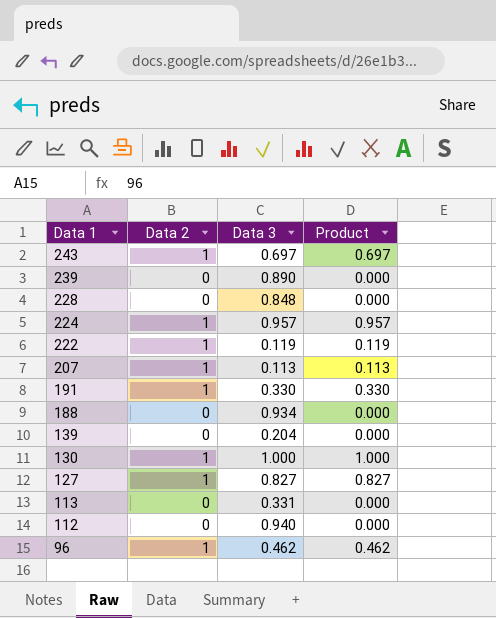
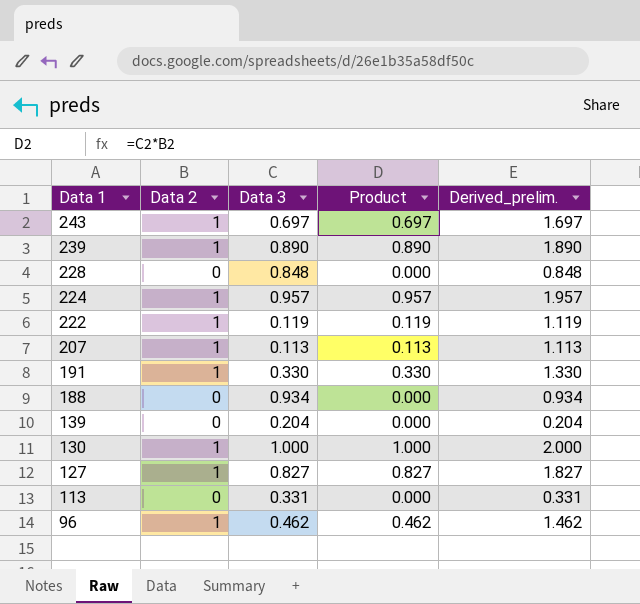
column Derived_prelim. | formula: none -> [Data 2] + [Data 3]
row 112: 0 | 0.940 | 0.000 -> none
239 | Data 2: 0 -> 1
239 | Product: 0.000 -> 0.890

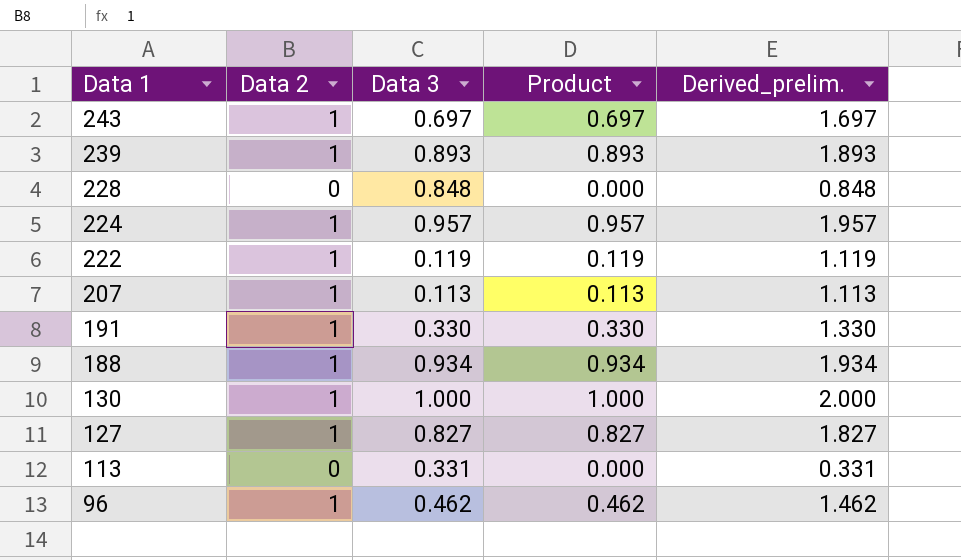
row 139: 0 | 0.204 | 0.000 | 0.204 -> none
239 | Data 3: 0.890 -> 0.893
239 | Product: 0.890 -> 0.893
239 | Derived_prelim.: 1.890 -> 1.893
188 | Data 2: 0 -> 1
188 | Product: 0.000 -> 0.934
188 | Derived_prelim.: 0.934 -> 1.934

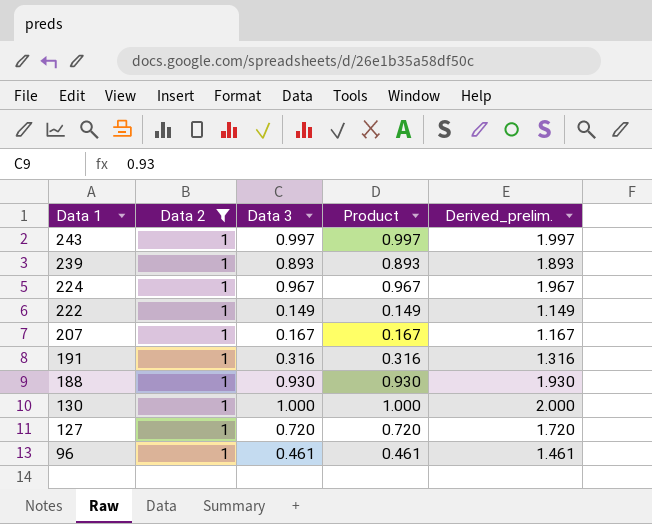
filter: none -> Data 2 = 1
243 | Data 3: 0.697 -> 0.997
243 | Product: 0.697 -> 0.997
243 | Derived_prelim.: 1.697 -> 1.997
224 | Data 3: 0.957 -> 0.967
224 | Product: 0.957 -> 0.967
224 | Derived_prelim.: 1.957 -> 1.967
222 | Data 3: 0.119 -> 0.149
222 | Product: 0.119 -> 0.149
222 | Derived_prelim.: 1.119 -> 1.149
207 | Data 3: 0.113 -> 0.167
207 | Product: 0.113 -> 0.167
207 | Derived_prelim.: 1.113 -> 1.167
191 | Data 3: 0.330 -> 0.316
191 | Product: 0.330 -> 0.316
191 | Derived_prelim.: 1.330 -> 1.316
188 | Data 3: 0.934 -> 0.930
188 | Product: 0.934 -> 0.930
188 | Derived_prelim.: 1.934 -> 1.930
127 | Data 3: 0.827 -> 0.720
127 | Product: 0.827 -> 0.720
127 | Derived_prelim.: 1.827 -> 1.720
96 | Data 3: 0.462 -> 0.461
96 | Product: 0.462 -> 0.461
96 | Derived_prelim.: 1.462 -> 1.461

